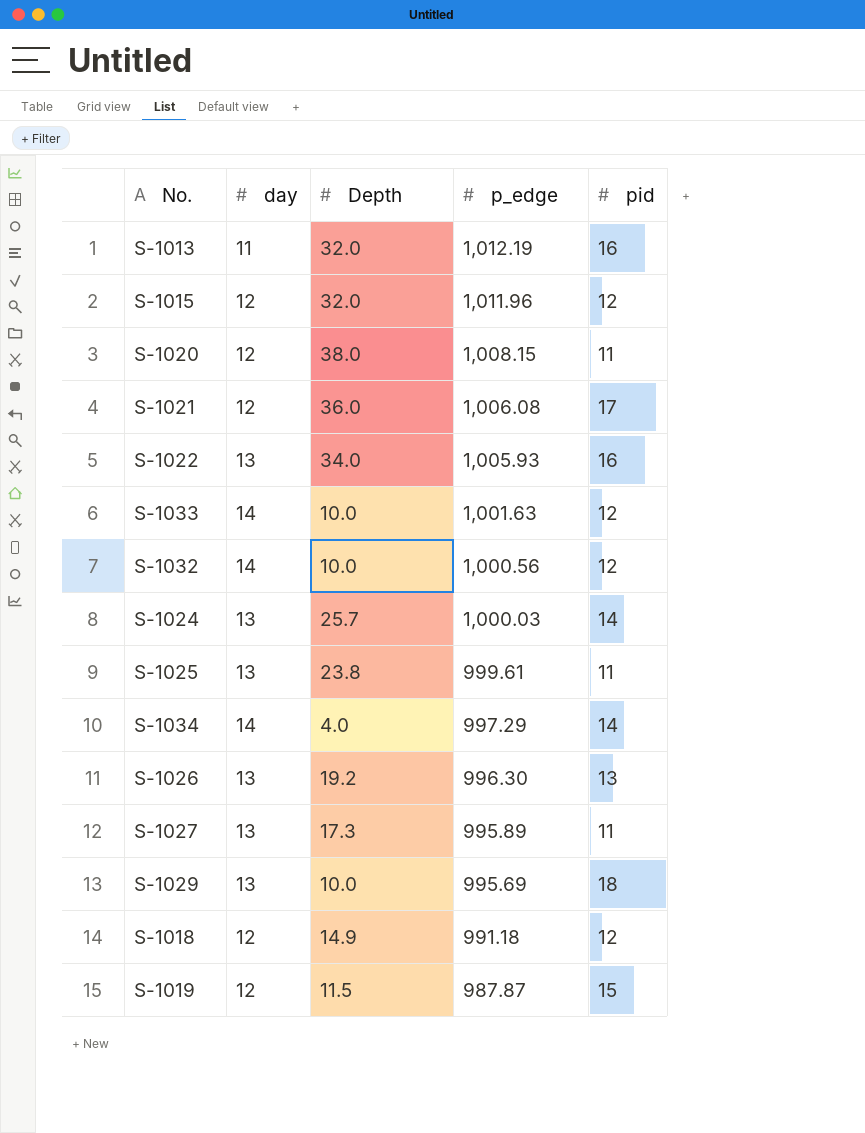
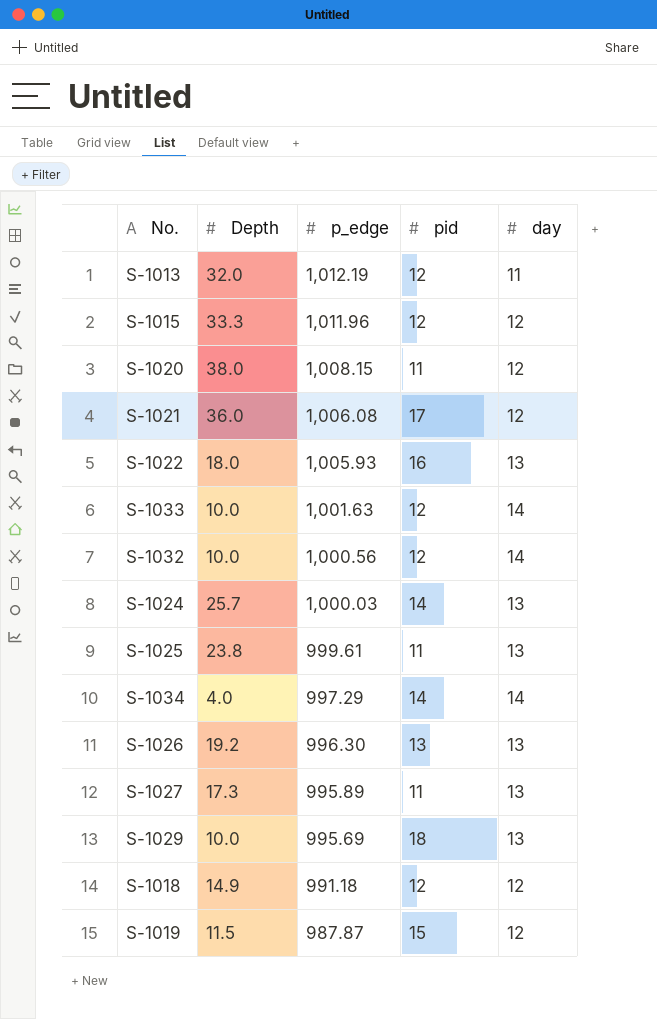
column day | position: 2 -> 5
S-1013 | pid: 16 -> 12
S-1015 | Depth: 32.0 -> 33.3
S-1022 | Depth: 34.0 -> 18.0

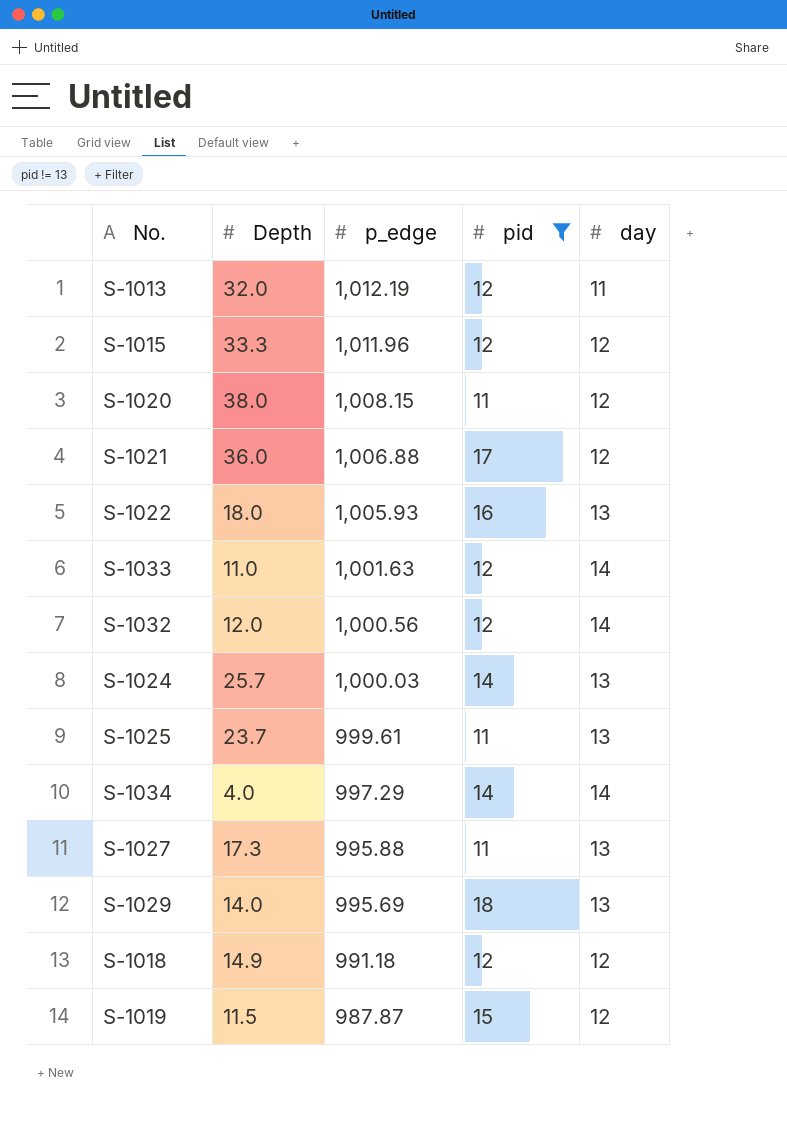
filter: none -> pid != 13
S-1021 | p_edge: 1,006.08 -> 1,006.88
S-1033 | Depth: 10.0 -> 11.0
S-1032 | Depth: 10.0 -> 12.0
S-1025 | Depth: 23.8 -> 23.7
S-1027 | p_edge: 995.89 -> 995.88
S-1029 | Depth: 10.0 -> 14.0

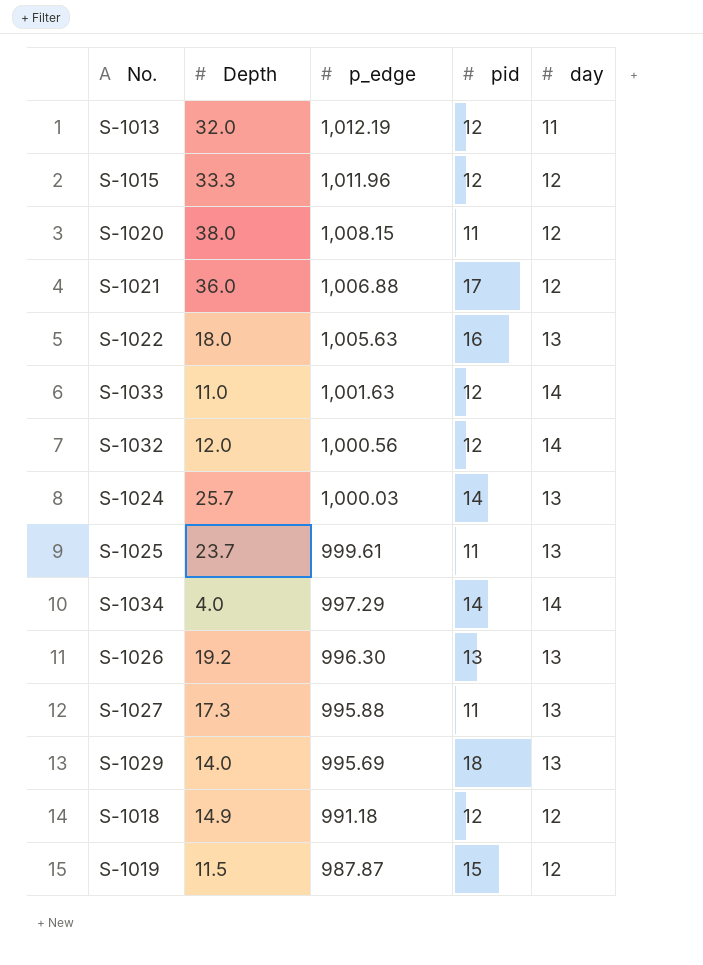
filter: pid != 13 -> none
S-1022 | p_edge: 1,005.93 -> 1,005.63

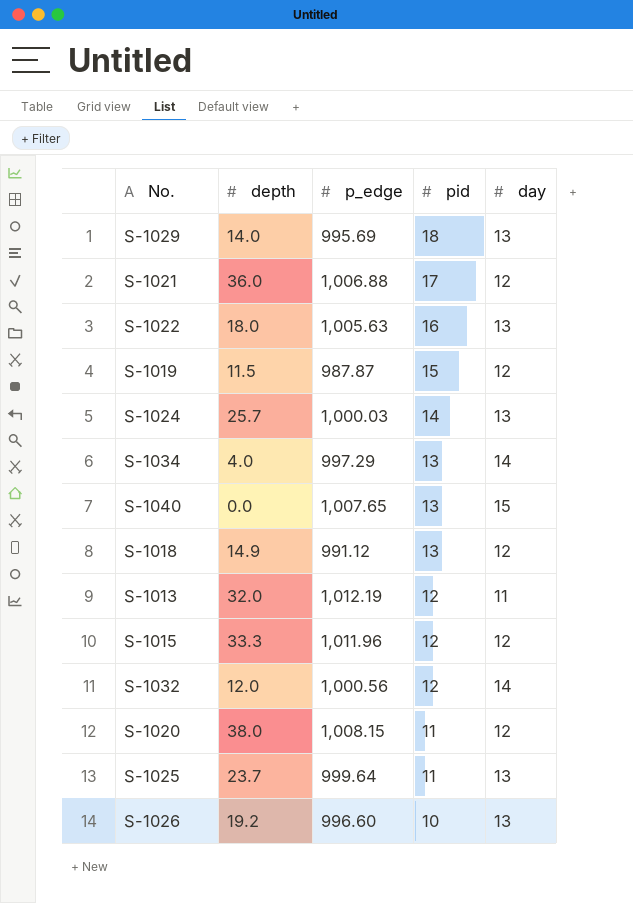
row order: p_edge descending -> pid descending
column name: Depth -> depth
row S-1033: 11.0 | 1,001.63 | 12 | 14 -> none
row S-1027: 17.3 | 995.88 | 11 | 13 -> none
S-1034 | pid: 14 -> 13
row S-1040: none -> 0.0 | 1,007.65 | 13 | 15
S-1018 | p_edge: 991.18 -> 991.12
S-1018 | pid: 12 -> 13
S-1025 | p_edge: 999.61 -> 999.64
S-1026 | p_edge: 996.30 -> 996.60
S-1026 | pid: 13 -> 10

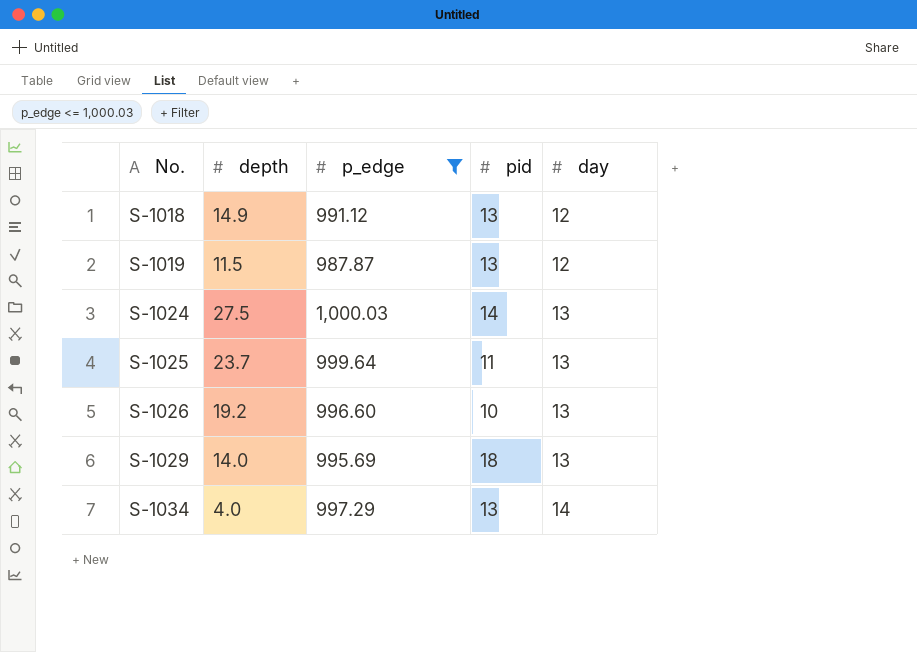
filter: none -> p_edge <= 1,000.03
row order: pid descending -> No. ascending
S-1019 | pid: 15 -> 13
S-1024 | depth: 25.7 -> 27.5

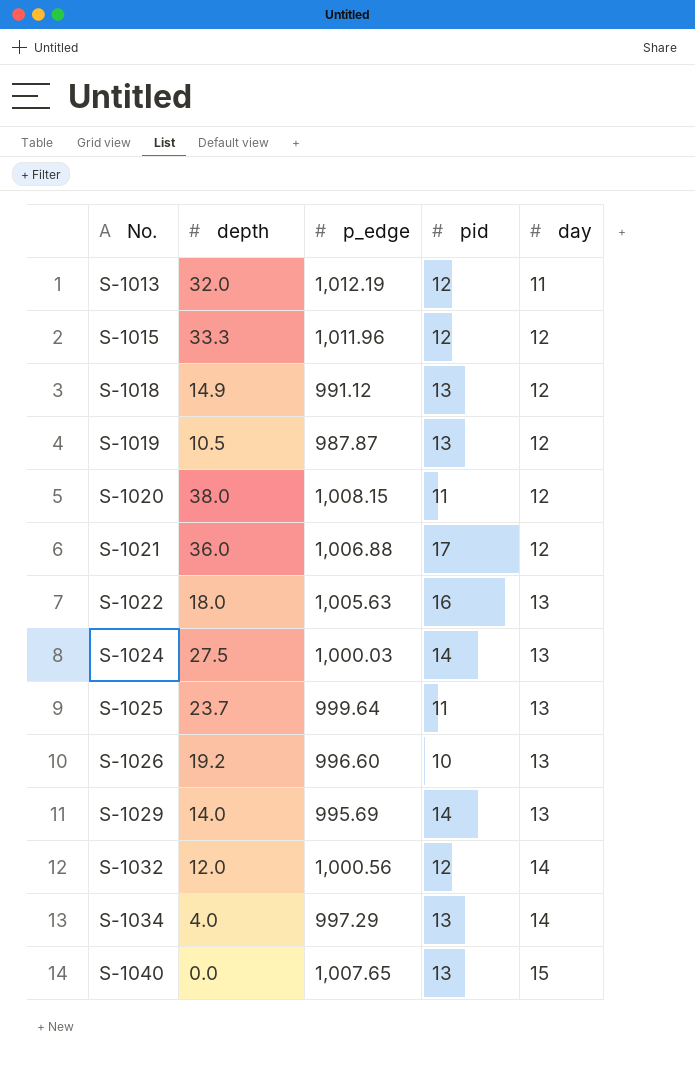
filter: p_edge <= 1,000.03 -> none
S-1019 | depth: 11.5 -> 10.5
S-1029 | pid: 18 -> 14

